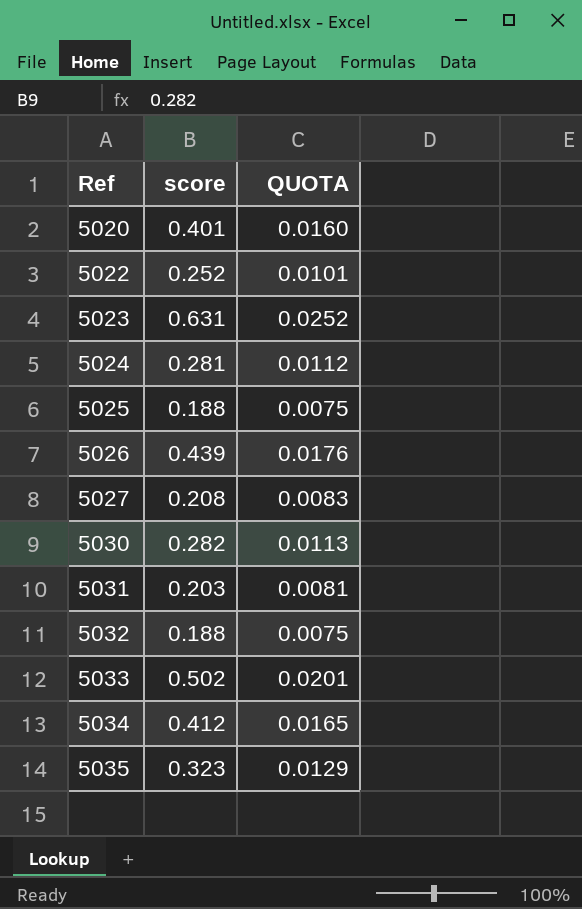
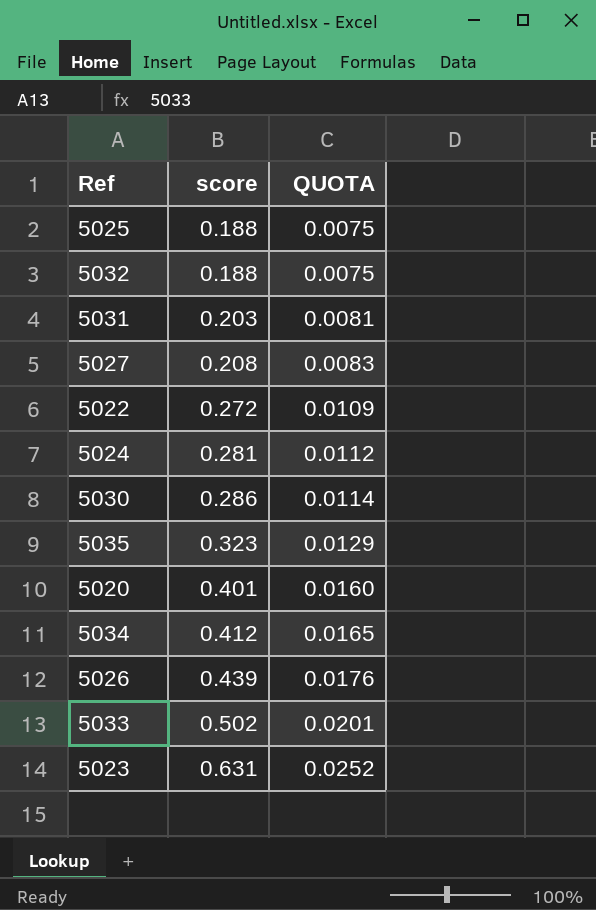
row order: Ref ascending -> score ascending
5022 | score: 0.252 -> 0.272
5022 | QUOTA: 0.0101 -> 0.0109
5030 | score: 0.282 -> 0.286
5030 | QUOTA: 0.0113 -> 0.0114

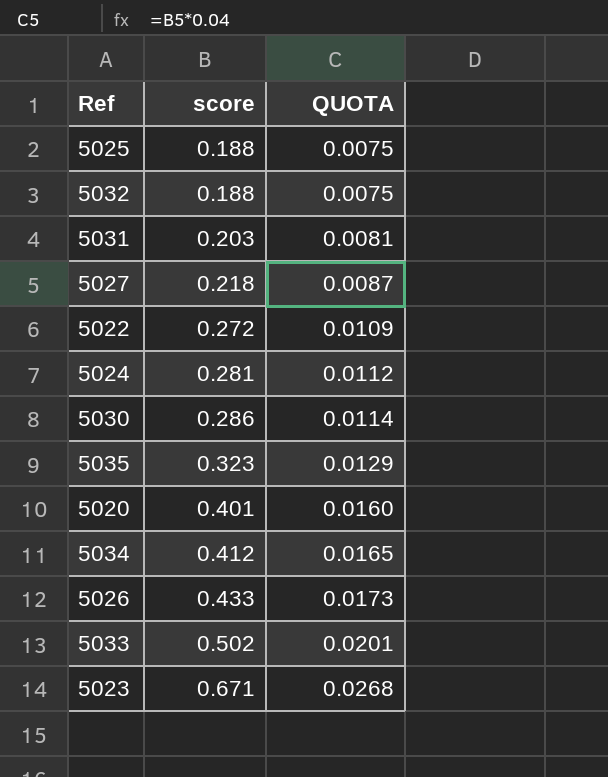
5027 | score: 0.208 -> 0.218
5027 | QUOTA: 0.0083 -> 0.0087
5026 | score: 0.439 -> 0.433
5026 | QUOTA: 0.0176 -> 0.0173
5023 | score: 0.631 -> 0.671
5023 | QUOTA: 0.0252 -> 0.0268

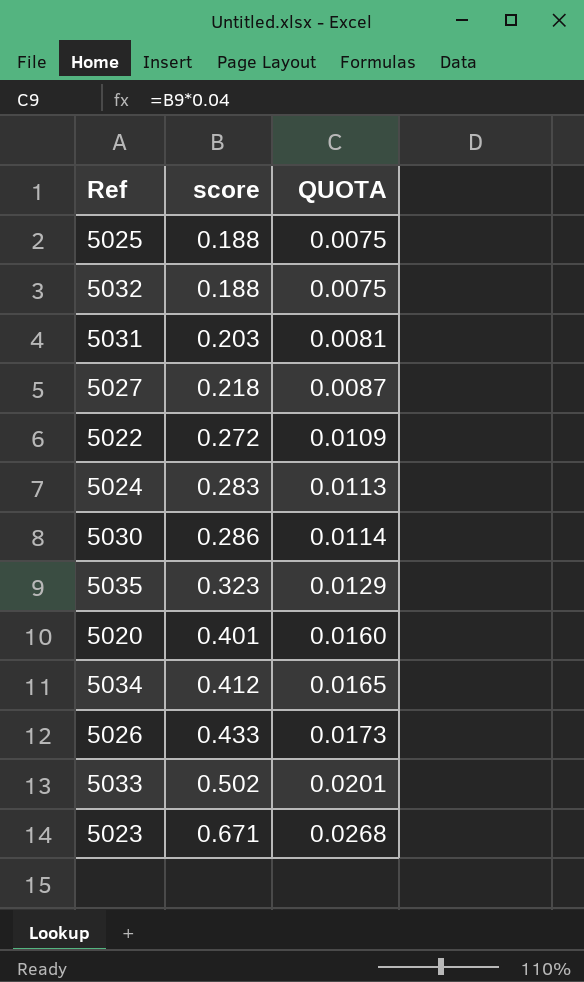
5024 | score: 0.281 -> 0.283
5024 | QUOTA: 0.0112 -> 0.0113

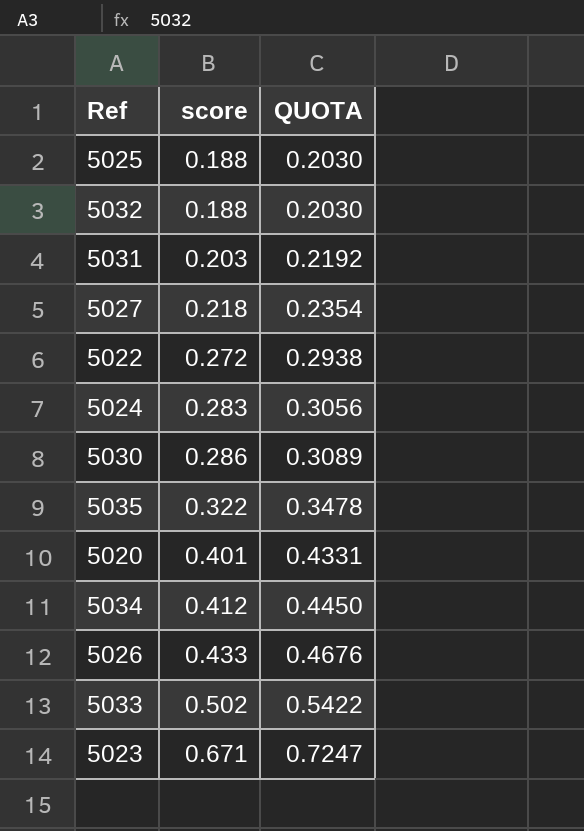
column QUOTA | formula: [score] * 0.04 -> [score] * 1.08
5035 | score: 0.323 -> 0.322

